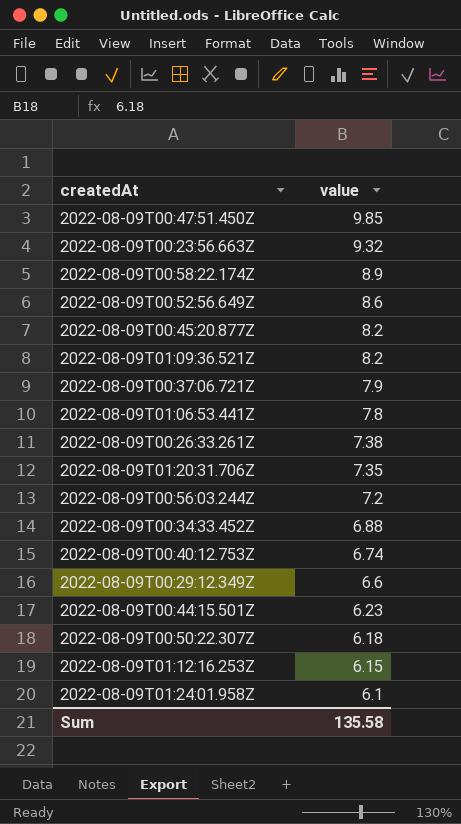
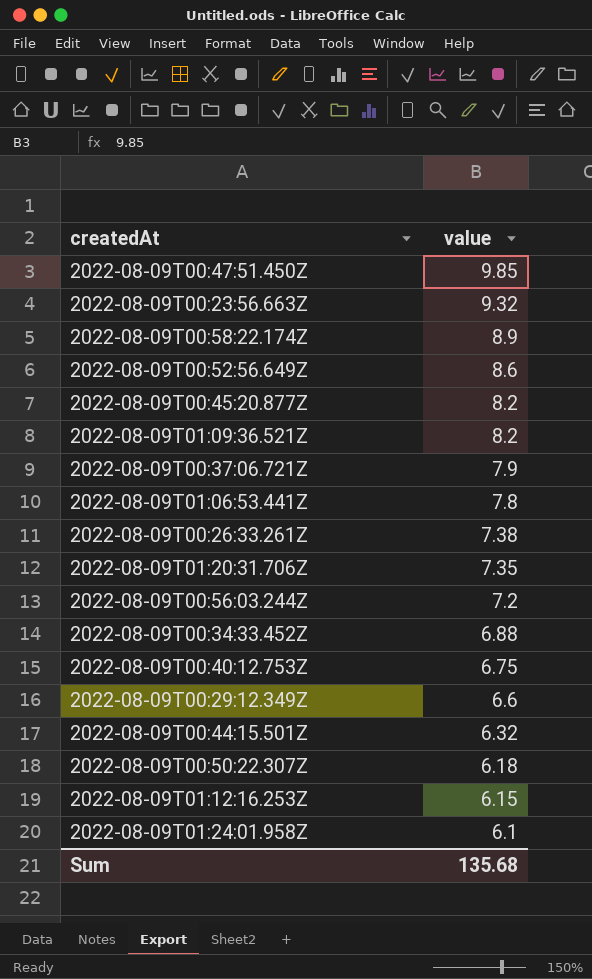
2022-08-09T00:40:12.753Z | value: 6.74 -> 6.75
2022-08-09T00:44:15.501Z | value: 6.23 -> 6.32
Sum | value: 135.58 -> 135.68

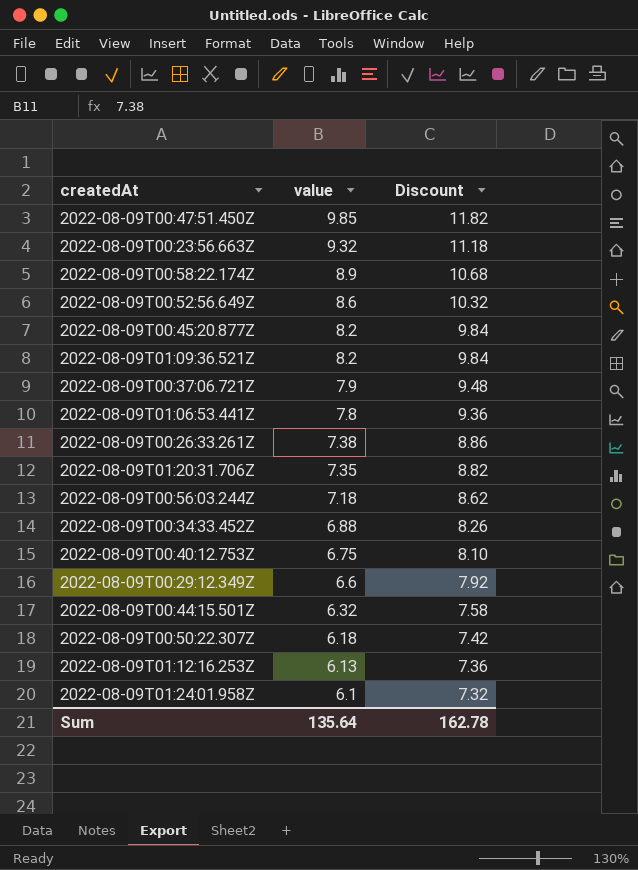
column Discount | formula: none -> [value] * 1.2
2022-08-09T00:56:03.244Z | value: 7.2 -> 7.18
2022-08-09T01:12:16.253Z | value: 6.15 -> 6.13
Sum | value: 135.68 -> 135.64

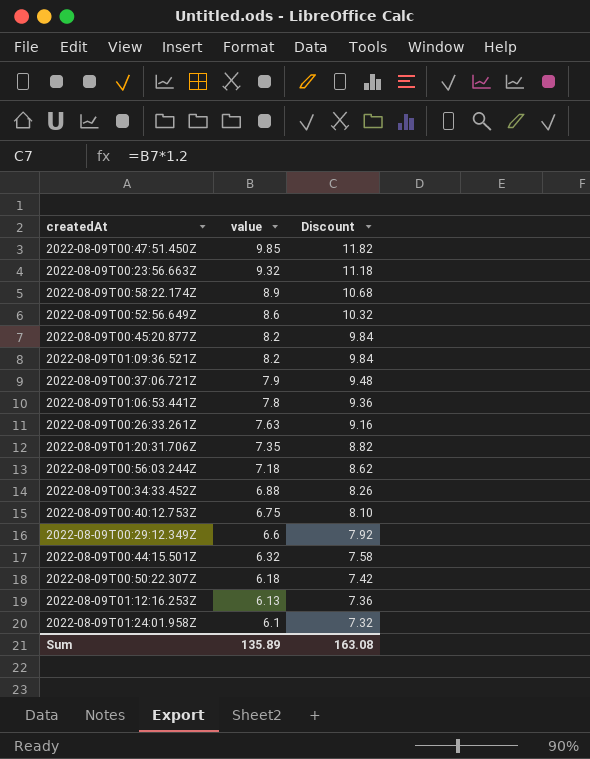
2022-08-09T00:26:33.261Z | value: 7.38 -> 7.63
2022-08-09T00:26:33.261Z | Discount: 8.86 -> 9.16
Sum | value: 135.64 -> 135.89
Sum | Discount: 162.78 -> 163.08

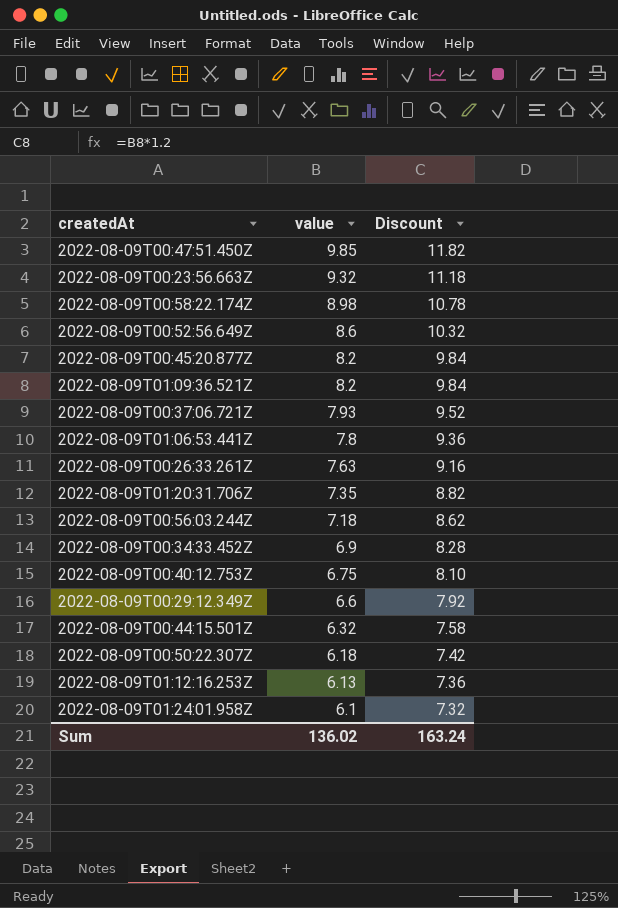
2022-08-09T00:58:22.174Z | value: 8.9 -> 8.98
2022-08-09T00:58:22.174Z | Discount: 10.68 -> 10.78
2022-08-09T00:37:06.721Z | value: 7.9 -> 7.93
2022-08-09T00:37:06.721Z | Discount: 9.48 -> 9.52
2022-08-09T00:34:33.452Z | value: 6.88 -> 6.9
2022-08-09T00:34:33.452Z | Discount: 8.26 -> 8.28
Sum | value: 135.89 -> 136.02
Sum | Discount: 163.08 -> 163.24

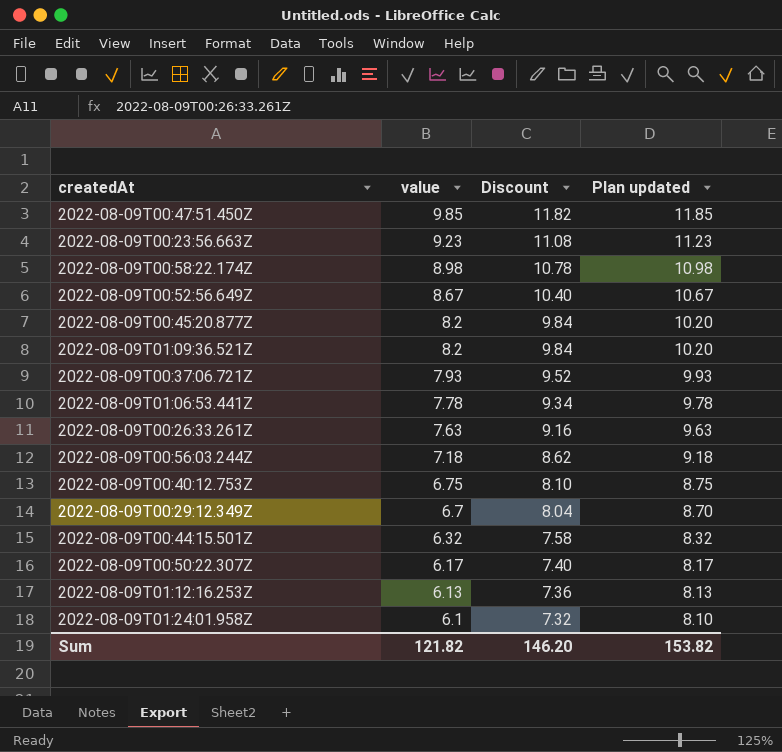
column Plan updated | formula: none -> [value] + 2
row 2022-08-09T01:20:31.706Z: 7.35 | 8.82 -> none
row 2022-08-09T00:34:33.452Z: 6.9 | 8.28 -> none
2022-08-09T00:23:56.663Z | value: 9.32 -> 9.23
2022-08-09T00:23:56.663Z | Discount: 11.18 -> 11.08
2022-08-09T00:52:56.649Z | value: 8.6 -> 8.67
2022-08-09T00:52:56.649Z | Discount: 10.32 -> 10.40
2022-08-09T01:06:53.441Z | value: 7.8 -> 7.78
2022-08-09T01:06:53.441Z | Discount: 9.36 -> 9.34
2022-08-09T00:29:12.349Z | value: 6.6 -> 6.7
2022-08-09T00:29:12.349Z | Discount: 7.92 -> 8.04
2022-08-09T00:50:22.307Z | value: 6.18 -> 6.17
2022-08-09T00:50:22.307Z | Discount: 7.42 -> 7.40
Sum | value: 136.02 -> 121.82
Sum | Discount: 163.24 -> 146.20

